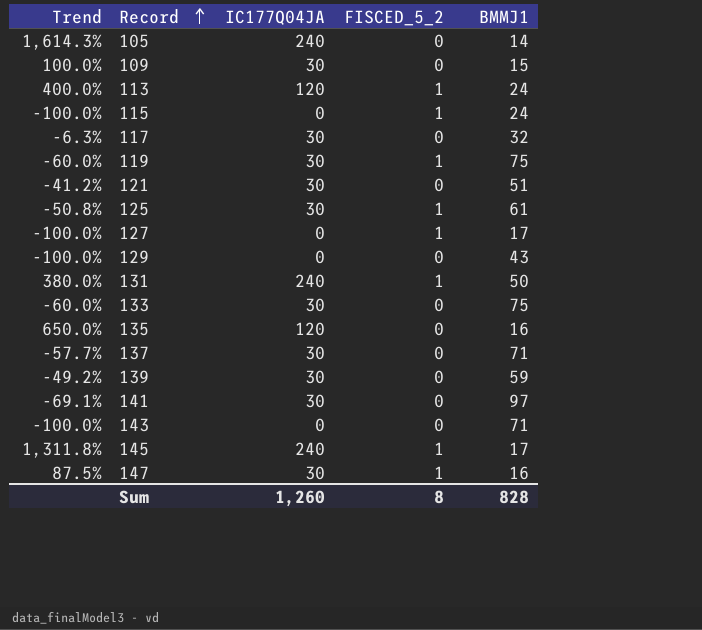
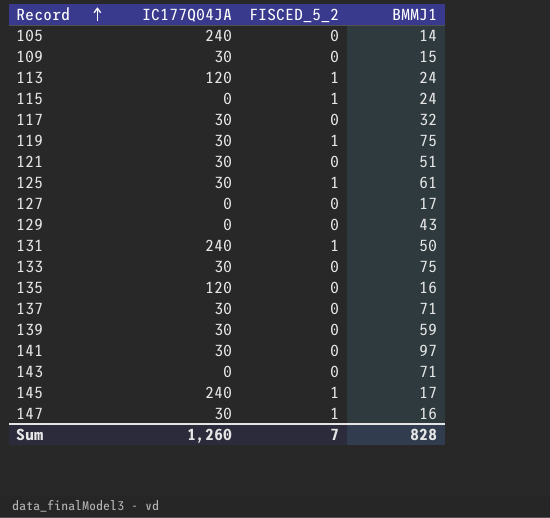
column Trend | formula: ([IC177Q04JA] - [BMMJ1]) / [BMMJ1] -> none
127 | FISCED_5_2: 1 -> 0
Sum | FISCED_5_2: 8 -> 7

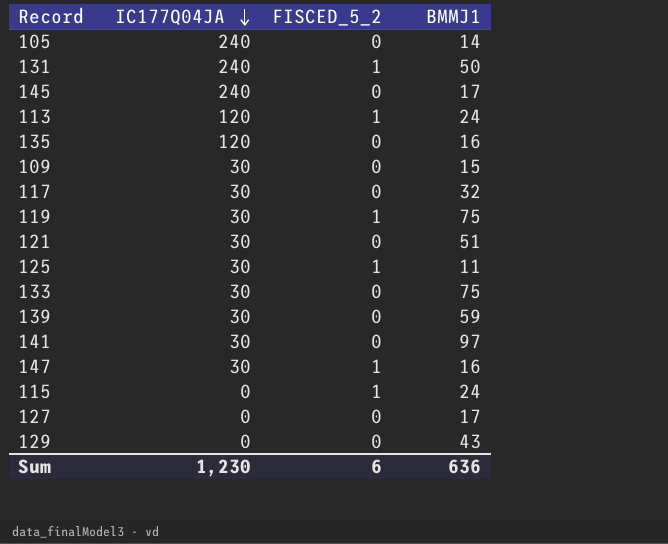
row order: Record ascending -> IC177Q04JA descending
row 137: 30 | 0 | 71 -> none
row 143: 0 | 0 | 71 -> none
145 | FISCED_5_2: 1 -> 0
125 | BMMJ1: 61 -> 11
Sum | IC177Q04JA: 1,260 -> 1,230
Sum | FISCED_5_2: 7 -> 6
Sum | BMMJ1: 828 -> 636

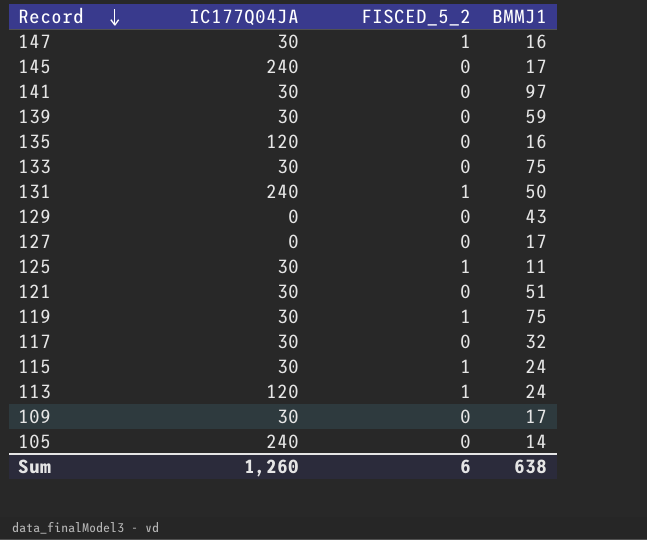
row order: IC177Q04JA descending -> Record descending
115 | IC177Q04JA: 0 -> 30
109 | BMMJ1: 15 -> 17
Sum | IC177Q04JA: 1,230 -> 1,260
Sum | BMMJ1: 636 -> 638

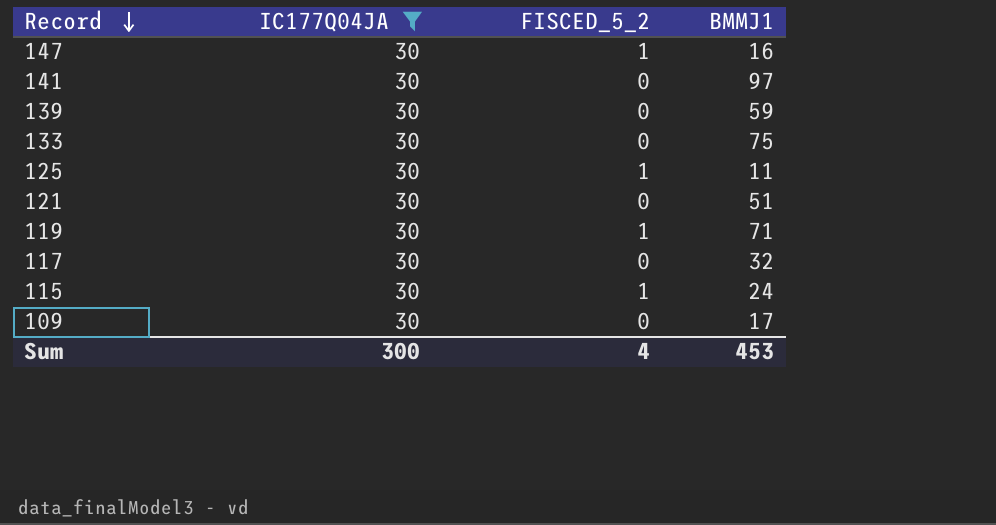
filter: none -> IC177Q04JA = 30
119 | BMMJ1: 75 -> 71
Sum | IC177Q04JA: 1,260 -> 300
Sum | FISCED_5_2: 6 -> 4
Sum | BMMJ1: 638 -> 453

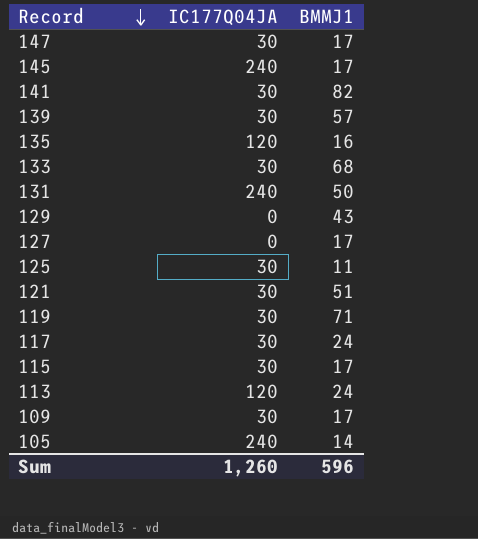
filter: IC177Q04JA = 30 -> none
column FISCED_5_2 | position: 3 -> none
147 | BMMJ1: 16 -> 17
141 | BMMJ1: 97 -> 82
139 | BMMJ1: 59 -> 57
133 | BMMJ1: 75 -> 68
117 | BMMJ1: 32 -> 24
115 | BMMJ1: 24 -> 17
Sum | IC177Q04JA: 300 -> 1,260
Sum | BMMJ1: 453 -> 596

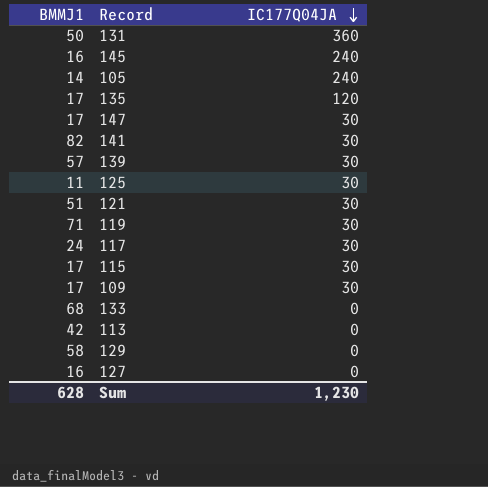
row order: Record descending -> IC177Q04JA descending
column BMMJ1 | position: 3 -> 1
131 | IC177Q04JA: 240 -> 360
145 | BMMJ1: 17 -> 16
135 | BMMJ1: 16 -> 17
133 | IC177Q04JA: 30 -> 0
113 | BMMJ1: 24 -> 42
113 | IC177Q04JA: 120 -> 0
129 | BMMJ1: 43 -> 58
127 | BMMJ1: 17 -> 16
Sum | BMMJ1: 596 -> 628
Sum | IC177Q04JA: 1,260 -> 1,230

